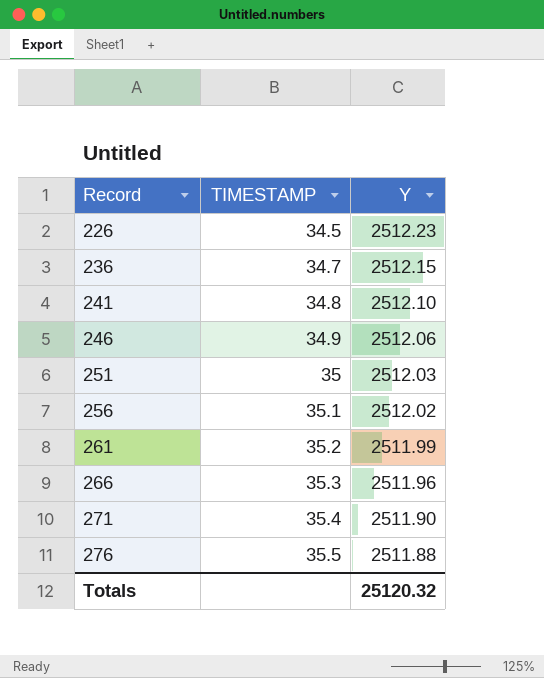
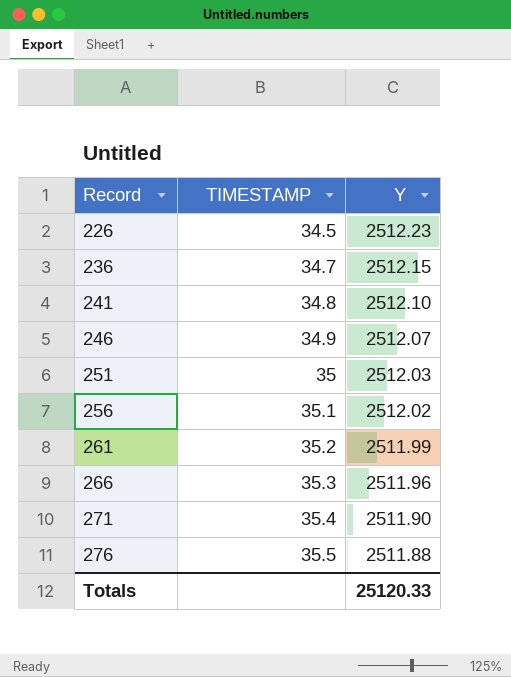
246 | Y: 2512.06 -> 2512.07
Totals | Y: 25120.32 -> 25120.33

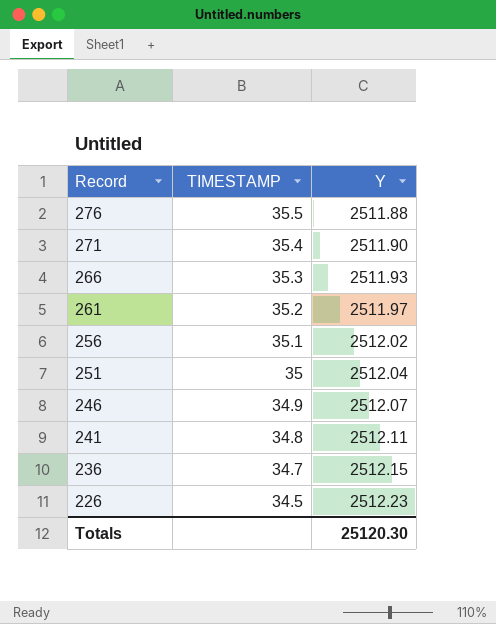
row order: Record ascending -> Record descending
266 | Y: 2511.96 -> 2511.93
261 | Y: 2511.99 -> 2511.97
251 | Y: 2512.03 -> 2512.04
241 | Y: 2512.10 -> 2512.11
Totals | Y: 25120.33 -> 25120.30

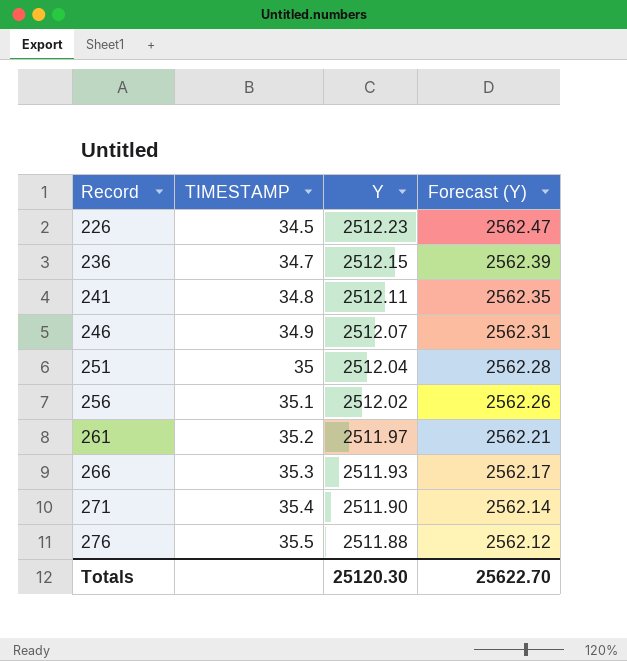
row order: Record descending -> Record ascending
column Forecast (Y) | formula: none -> [Y] * 1.02

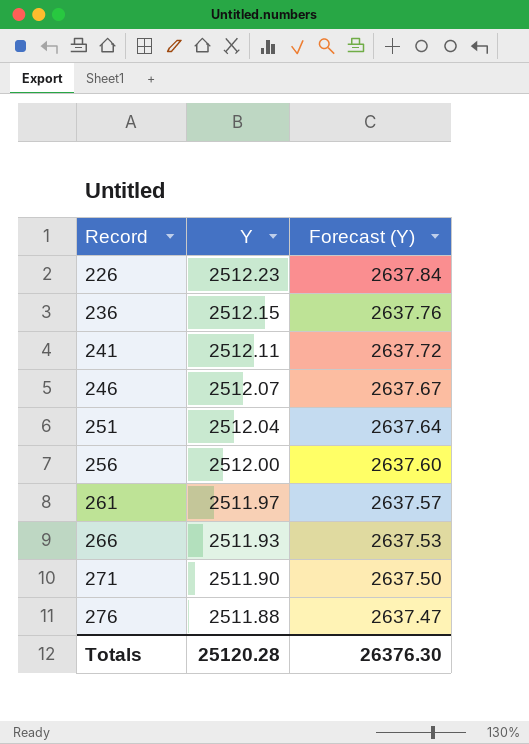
column TIMESTAMP | position: 2 -> none
column Forecast (Y) | formula: [Y] * 1.02 -> [Y] * 1.05
256 | Y: 2512.02 -> 2512.00
Totals | Y: 25120.30 -> 25120.28
Totals | Forecast (Y): 25622.70 -> 26376.30

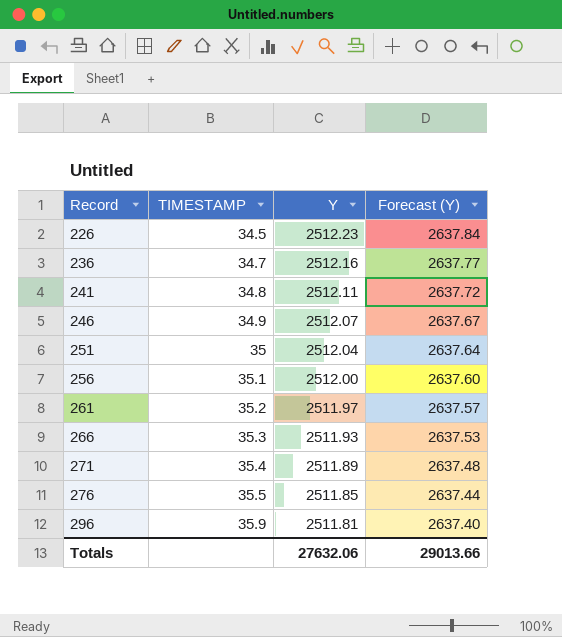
column TIMESTAMP | position: none -> 2
236 | Y: 2512.15 -> 2512.16
236 | Forecast (Y): 2637.76 -> 2637.77
271 | Y: 2511.90 -> 2511.89
271 | Forecast (Y): 2637.50 -> 2637.48
276 | Y: 2511.88 -> 2511.85
276 | Forecast (Y): 2637.47 -> 2637.44
row 296: none -> 35.9 | 2511.81 | 2637.40
Totals | Y: 25120.28 -> 27632.06
Totals | Forecast (Y): 26376.30 -> 29013.66

